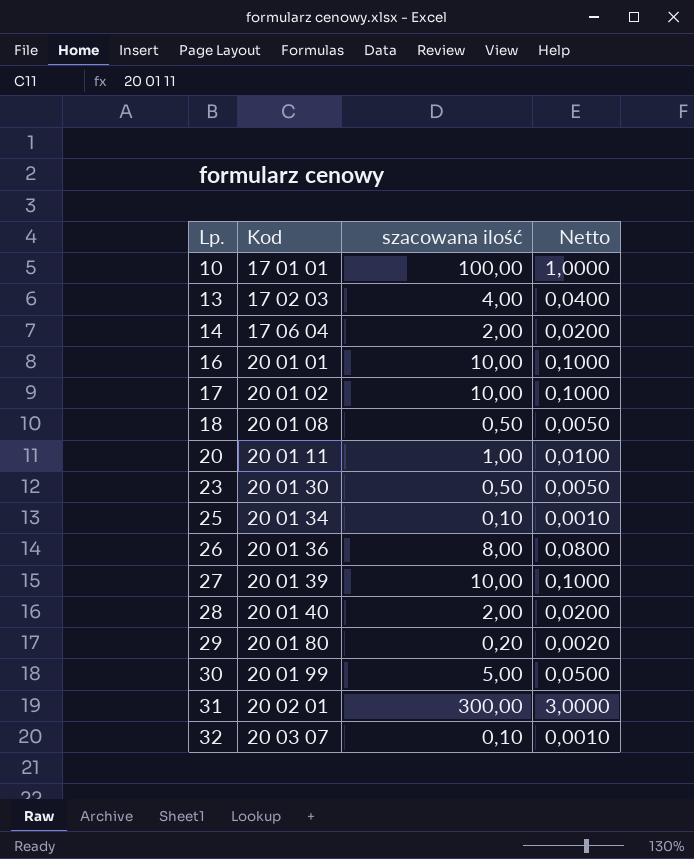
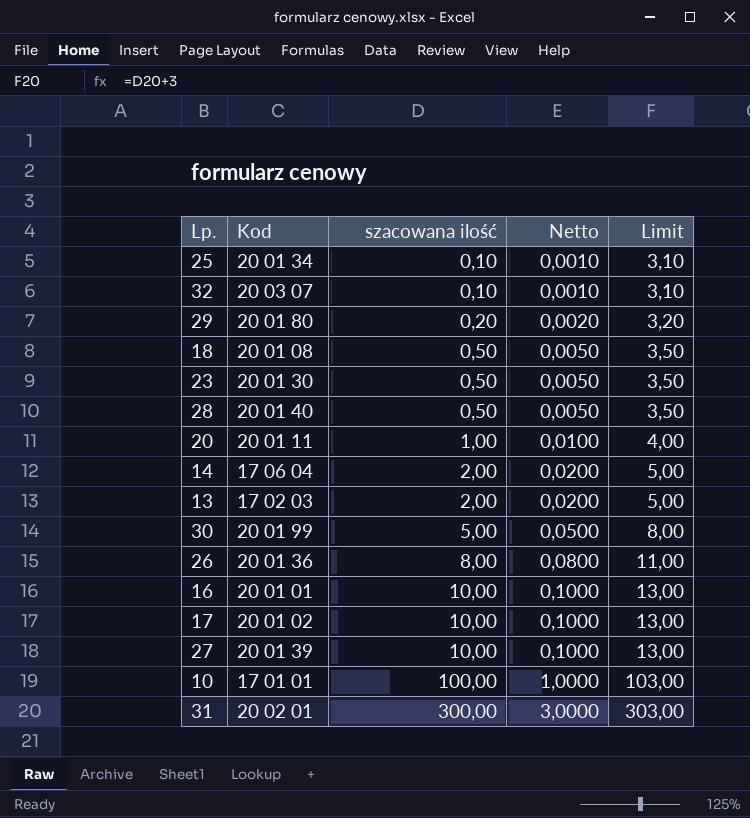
row order: Lp. ascending -> szacowana ilość ascending
column Limit | formula: none -> [szacowana ilość] + 3
28 | szacowana ilość: 2,00 -> 0,50
28 | Netto: 0,0200 -> 0,0050
13 | szacowana ilość: 4,00 -> 2,00
13 | Netto: 0,0400 -> 0,0200

